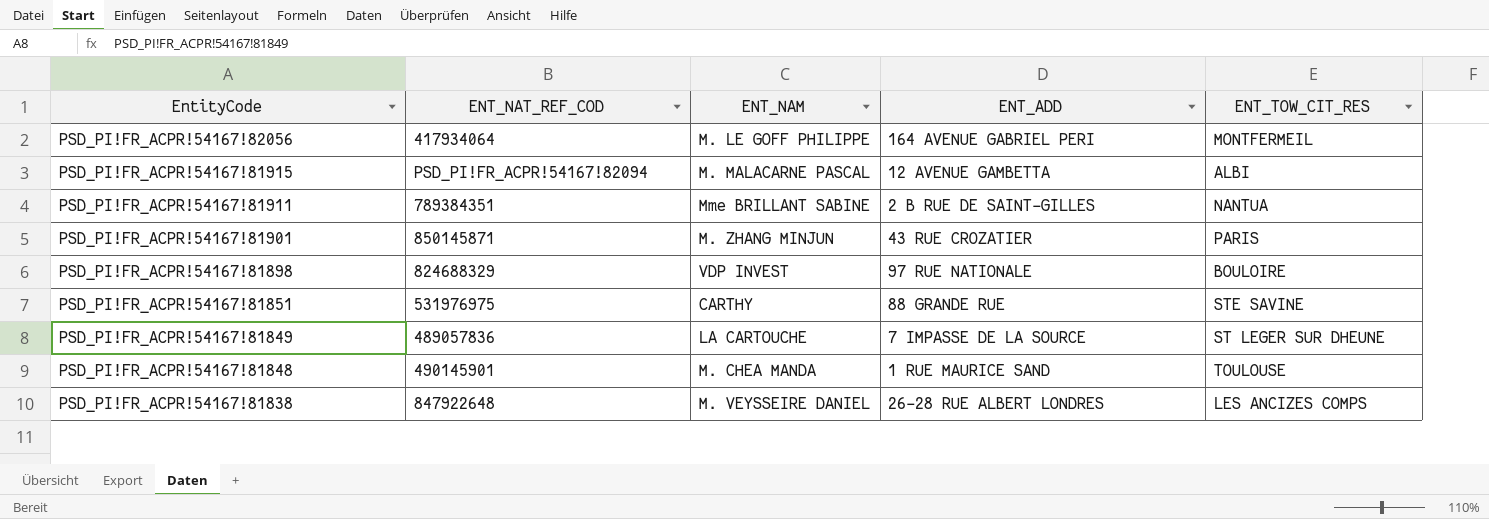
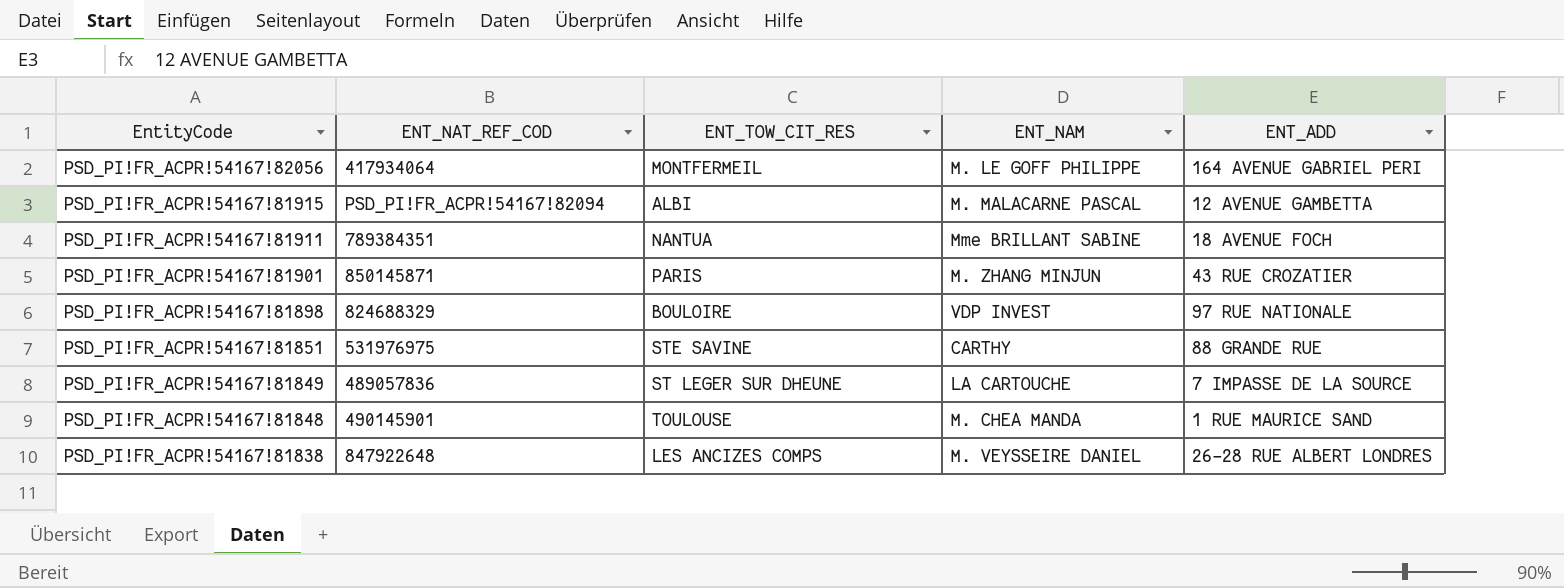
column ENT_TOW_CIT_RES | position: 5 -> 3
PSD_PI!FR_ACPR!54167!81911 | ENT_ADD: 2 B RUE DE SAINT-GILLES -> 18 AVENUE FOCH

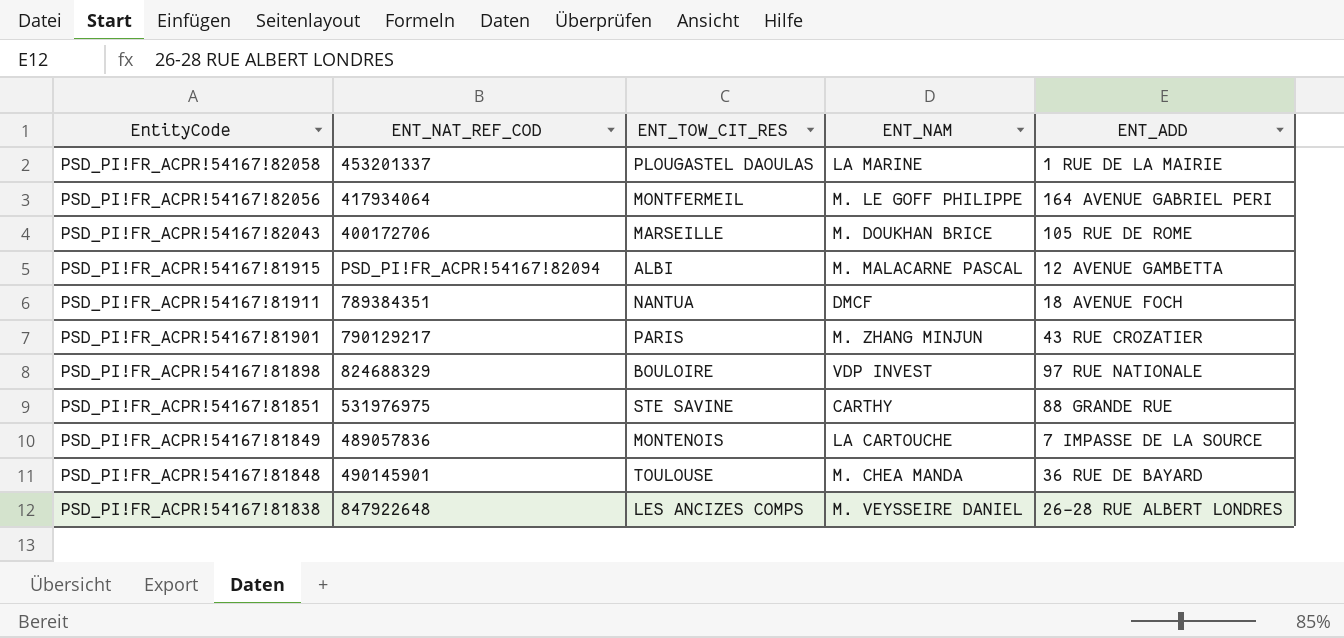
row PSD_PI!FR_ACPR!54167!82058: none -> 453201337 | PLOUGASTEL DAOULAS | LA MARINE | 1 RUE DE LA MAIRIE
row PSD_PI!FR_ACPR!54167!82043: none -> 400172706 | MARSEILLE | M. DOUKHAN BRICE | 105 RUE DE ROME
PSD_PI!FR_ACPR!54167!81911 | ENT_NAM: Mme BRILLANT SABINE -> DMCF
PSD_PI!FR_ACPR!54167!81901 | ENT_NAT_REF_COD: 850145871 -> 790129217
PSD_PI!FR_ACPR!54167!81849 | ENT_TOW_CIT_RES: ST LEGER SUR DHEUNE -> MONTENOIS
PSD_PI!FR_ACPR!54167!81848 | ENT_ADD: 1 RUE MAURICE SAND -> 36 RUE DE BAYARD

